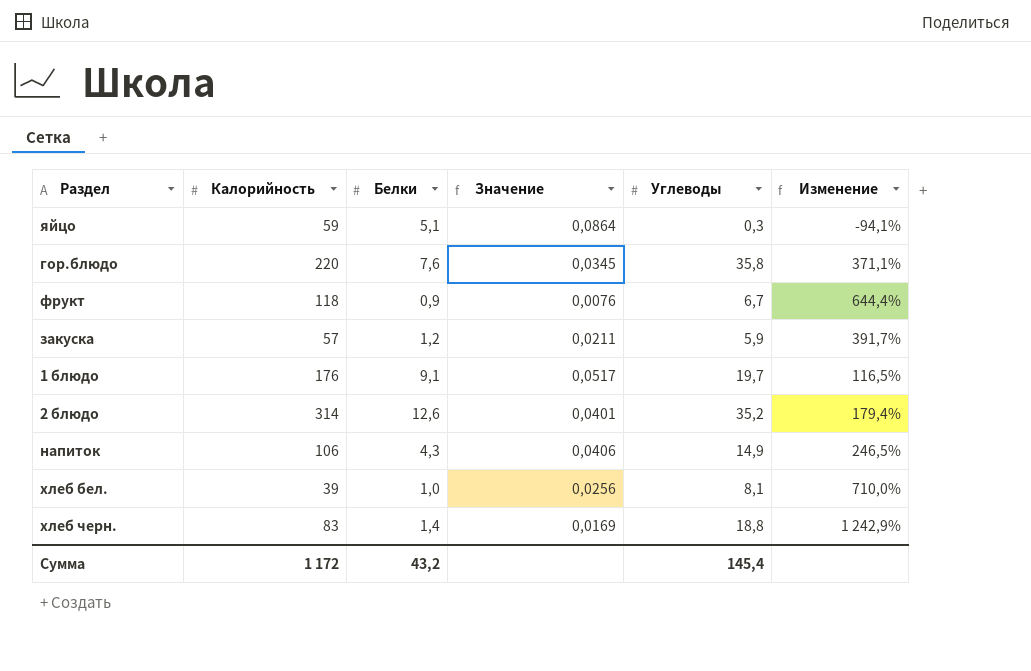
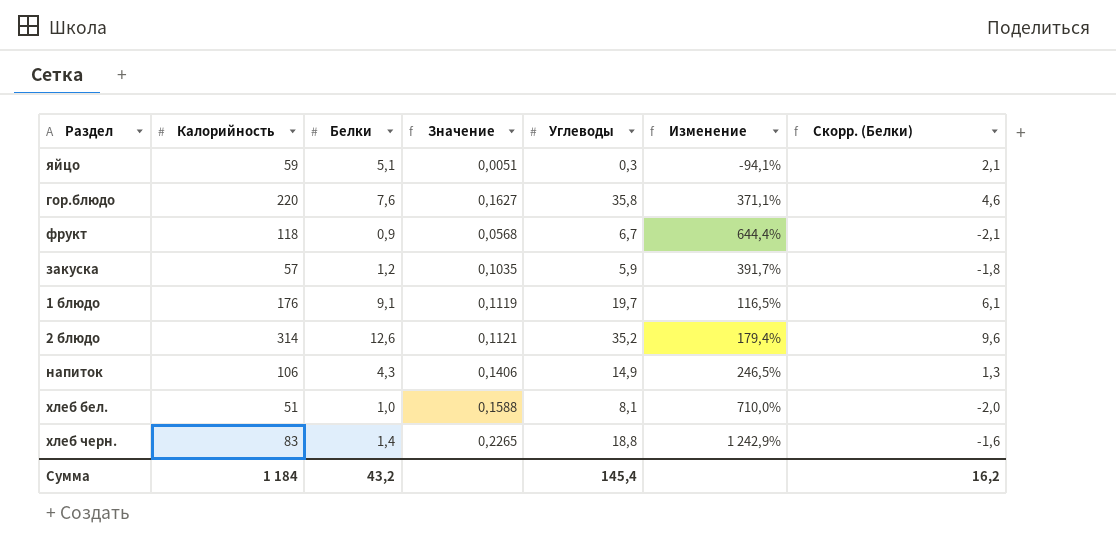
column Значение | formula: [Белки] / [Калорийность] -> [Углеводы] / [Калорийность]
column Скорр. (Белки) | formula: none -> [Белки] - 3
хлеб бел. | Калорийность: 39 -> 51
Сумма | Калорийность: 1 172 -> 1 184

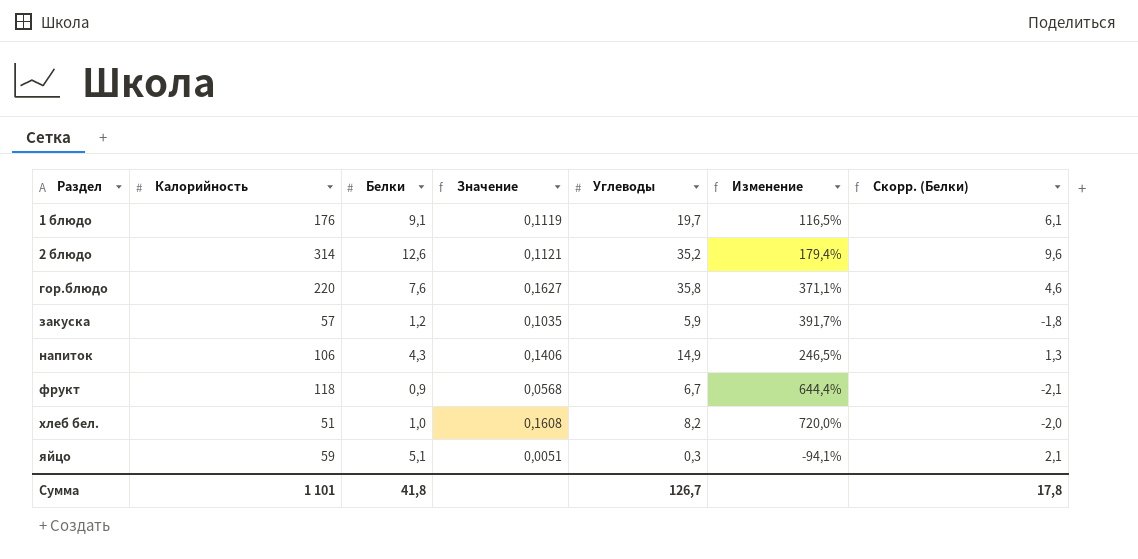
row order: none -> Раздел ascending
row хлеб черн.: 83 | 1,4 | 0,2265 | 18,8 | 1 242,9% | -1,6 -> none
хлеб бел. | Значение: 0,1588 -> 0,1608
хлеб бел. | Углеводы: 8,1 -> 8,2
хлеб бел. | Изменение: 710,0% -> 720,0%
Сумма | Калорийность: 1 184 -> 1 101
Сумма | Белки: 43,2 -> 41,8
Сумма | Углеводы: 145,4 -> 126,7
Сумма | Скорр. (Белки): 16,2 -> 17,8

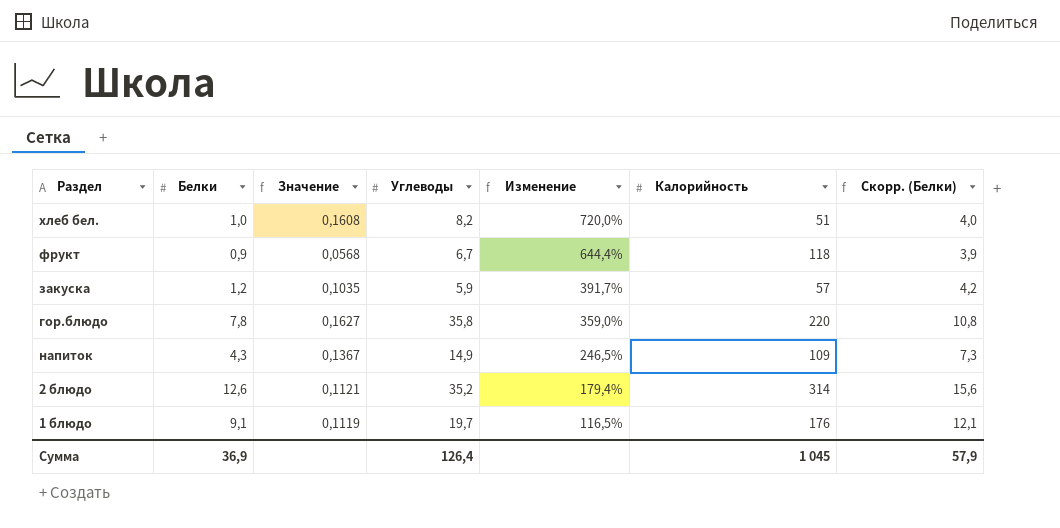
row order: Раздел ascending -> Изменение descending
column Калорийность | position: 2 -> 6
column Скорр. (Белки) | formula: [Белки] - 3 -> [Белки] + 3
row яйцо: 59 | 5,1 | 0,0051 | 0,3 | -94,1% | 2,1 -> none
гор.блюдо | Белки: 7,6 -> 7,8
гор.блюдо | Изменение: 371,1% -> 359,0%
напиток | Значение: 0,1406 -> 0,1367
напиток | Калорийность: 106 -> 109
Сумма | Белки: 41,8 -> 36,9
Сумма | Углеводы: 126,7 -> 126,4
Сумма | Калорийность: 1 101 -> 1 045
Сумма | Скорр. (Белки): 17,8 -> 57,9

